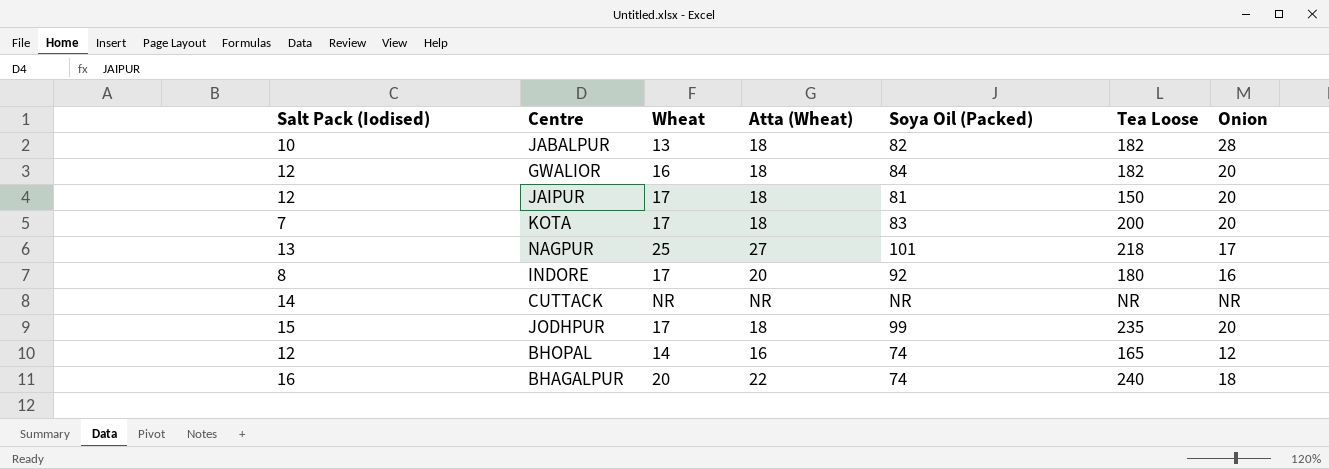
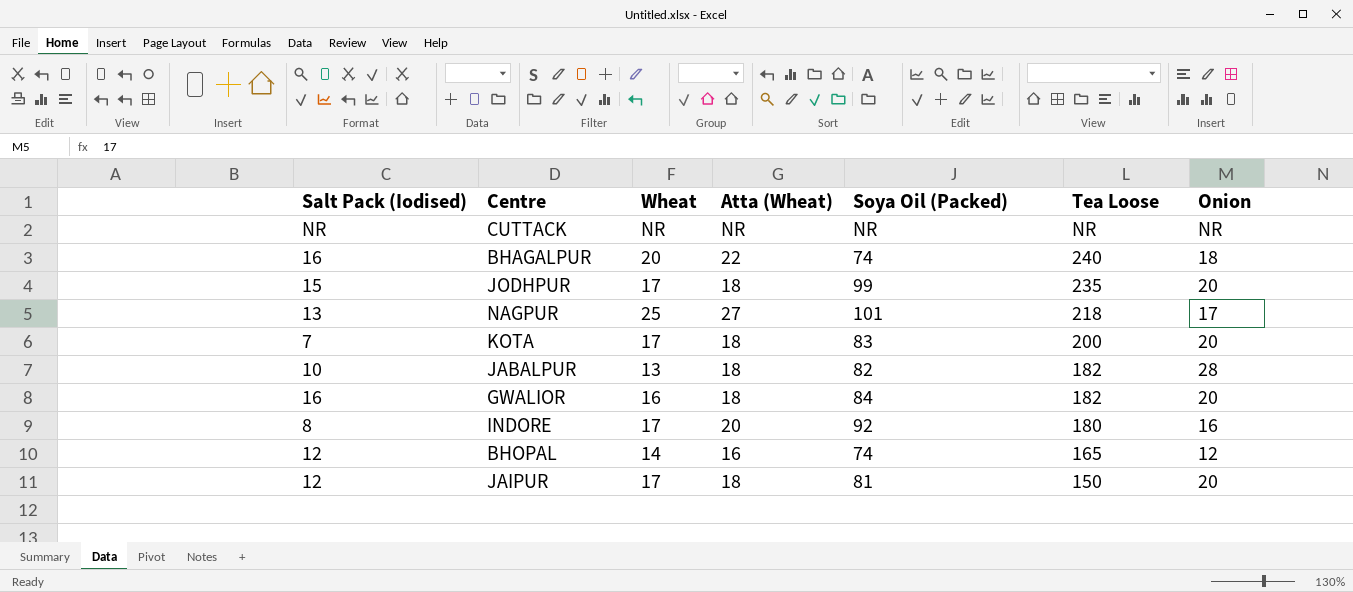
row order: none -> Tea Loose descending
CUTTACK | Salt Pack (Iodised): 14 -> NR
GWALIOR | Salt Pack (Iodised): 12 -> 16

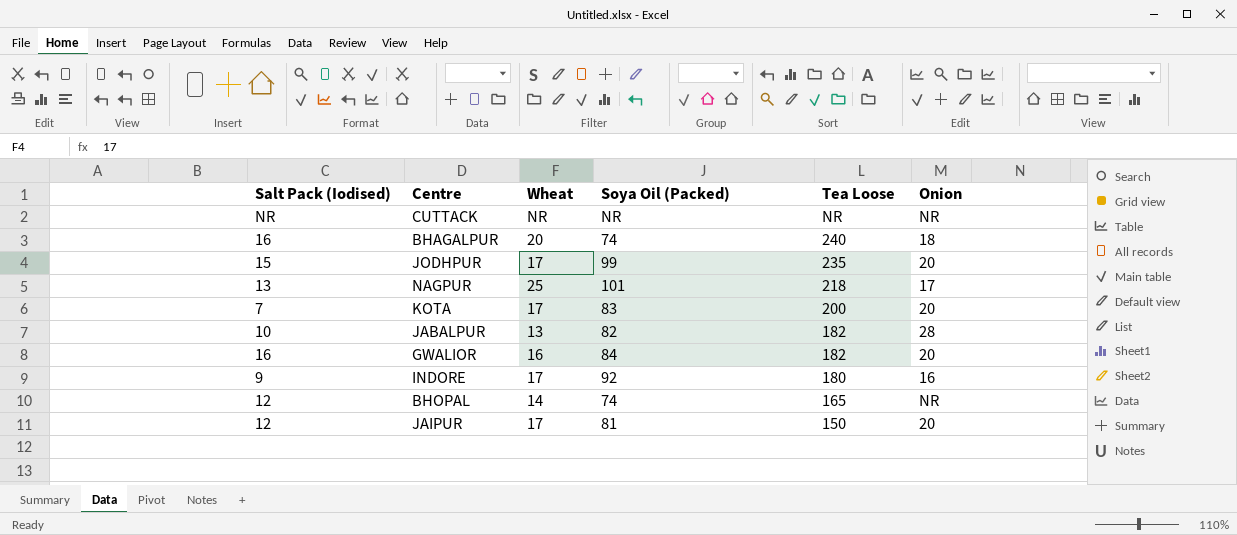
column Atta (Wheat) | position: 4 -> none
INDORE | Salt Pack (Iodised): 8 -> 9
BHOPAL | Onion: 12 -> NR

